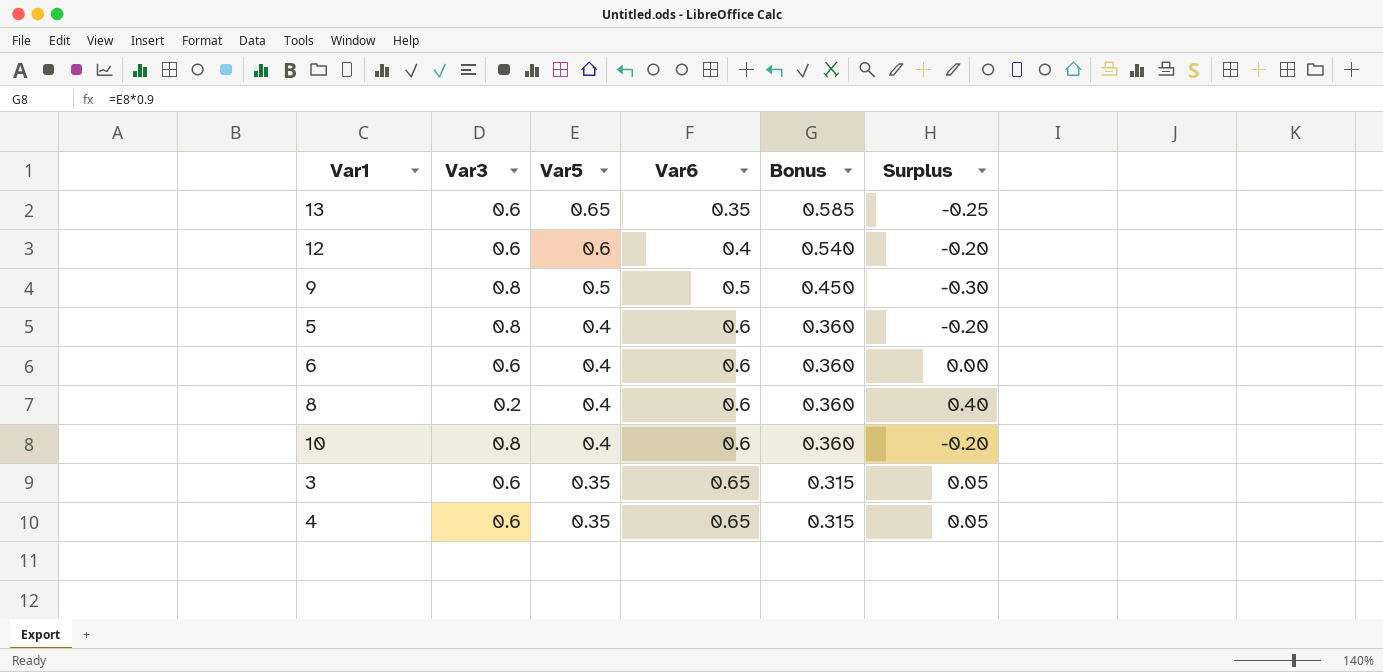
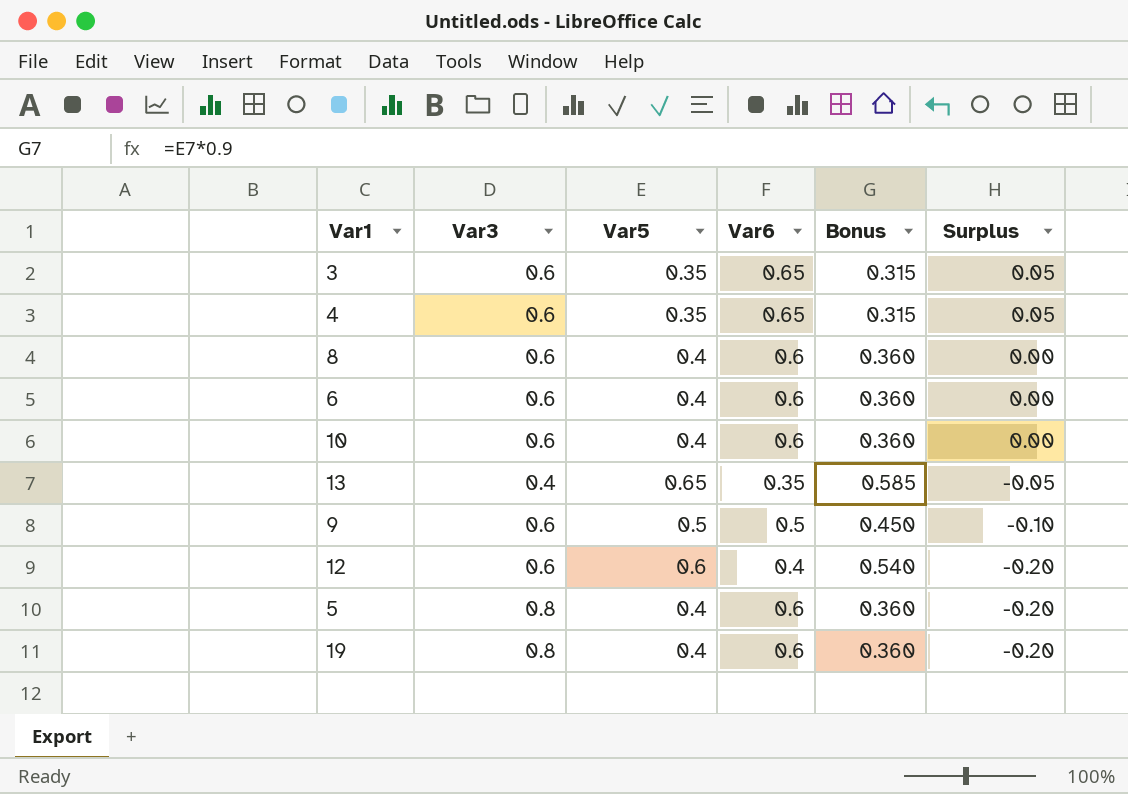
row order: Var5 descending -> Surplus descending
8 | Var3: 0.2 -> 0.6
8 | Surplus: 0.40 -> 0.00
10 | Var3: 0.8 -> 0.6
10 | Surplus: -0.20 -> 0.00
13 | Var3: 0.6 -> 0.4
13 | Surplus: -0.25 -> -0.05
9 | Var3: 0.8 -> 0.6
9 | Surplus: -0.30 -> -0.10
row 19: none -> 0.8 | 0.4 | 0.6 | 0.360 | -0.20

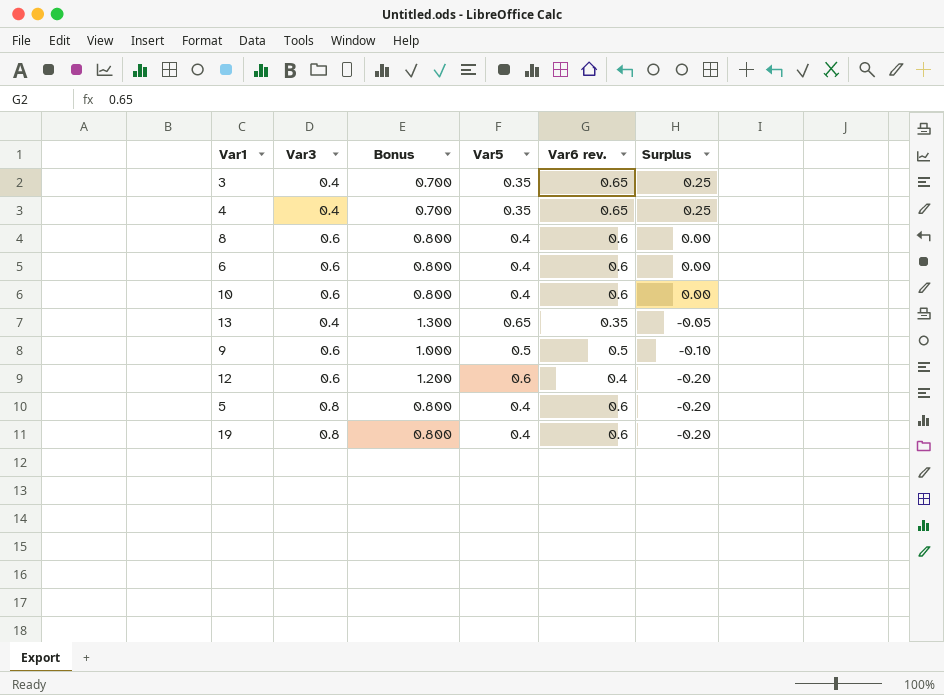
column Bonus | formula: [Var5] * 0.9 -> [Var5] * 2
column Bonus | position: 5 -> 3
column name: Var6 -> Var6 rev.
3 | Var3: 0.6 -> 0.4
3 | Surplus: 0.05 -> 0.25
4 | Var3: 0.6 -> 0.4
4 | Surplus: 0.05 -> 0.25

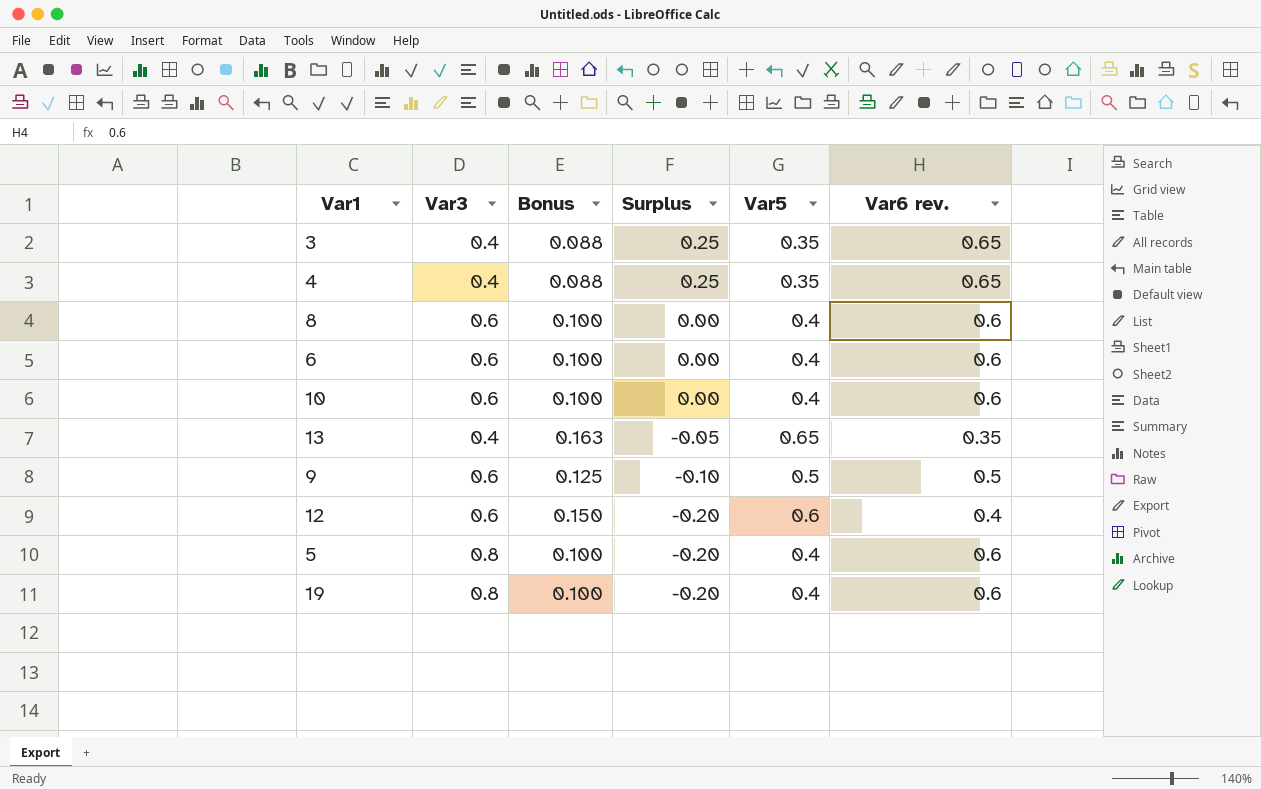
column Bonus | formula: [Var5] * 2 -> [Var5] * 0.25
column Surplus | position: 6 -> 4

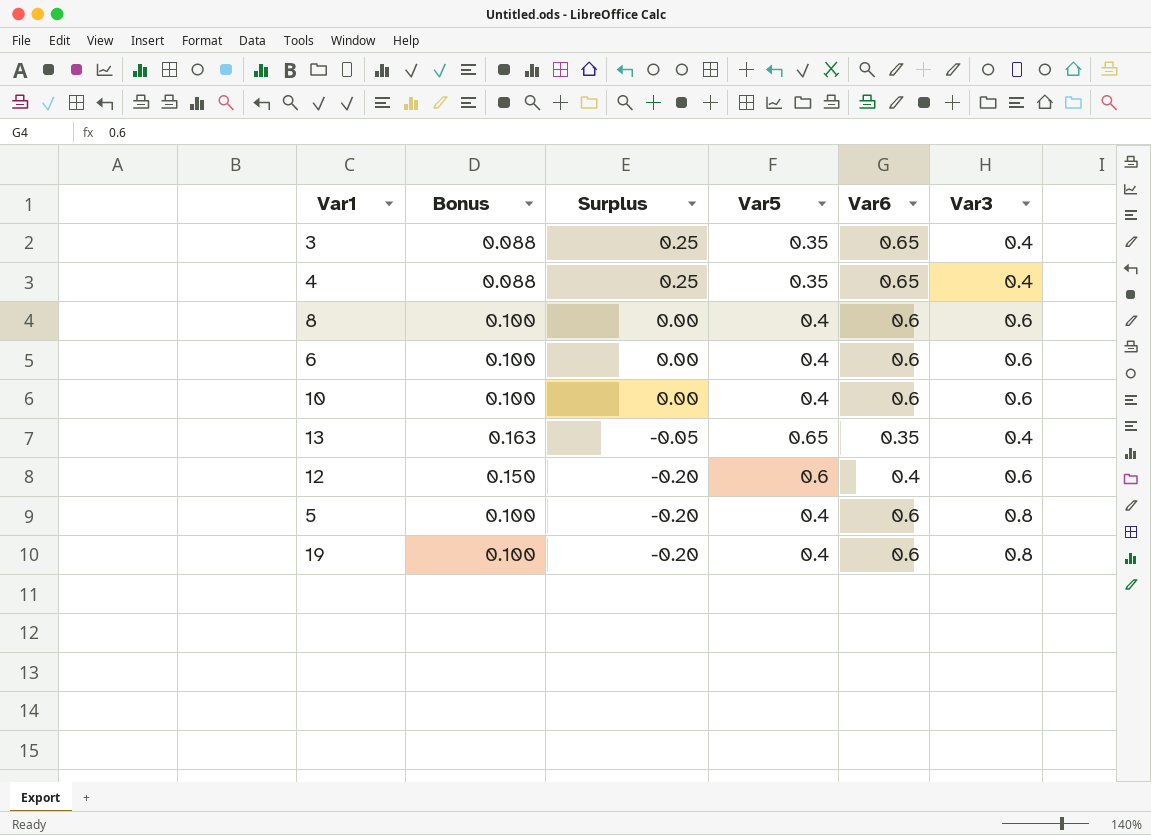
column name: Var6 rev. -> Var6
column Var3 | position: 2 -> 6
row 9: 0.6 | 0.125 | -0.10 | 0.5 | 0.5 -> none

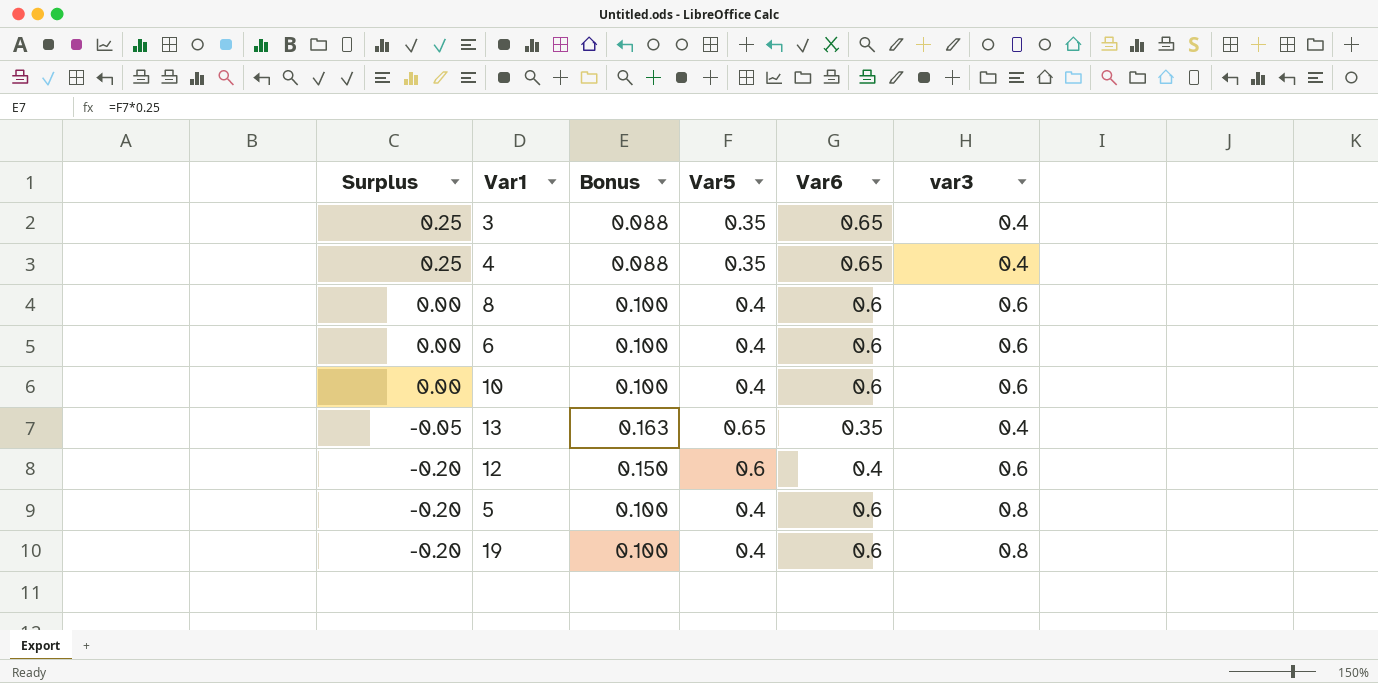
column Surplus | position: 3 -> 1
column name: Var3 -> var3

